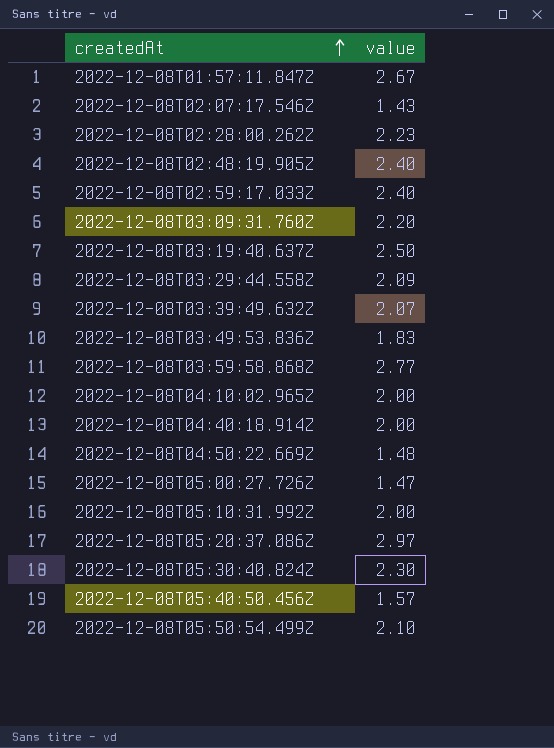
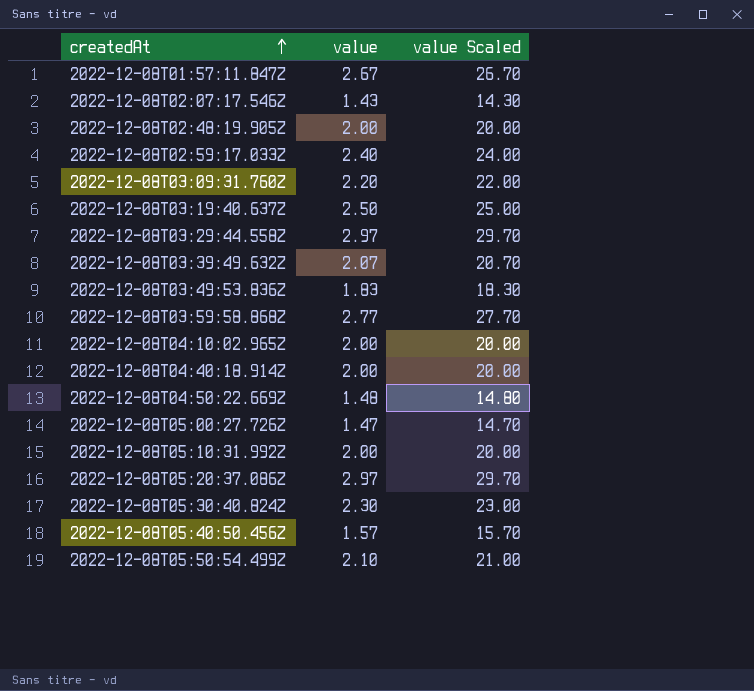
column value Scaled | formula: none -> [value] * 10
row 2022-12-08T02:28:00.262Z: 2.23 -> none
2022-12-08T02:48:19.905Z | value: 2.40 -> 2.00
2022-12-08T03:29:44.558Z | value: 2.09 -> 2.97

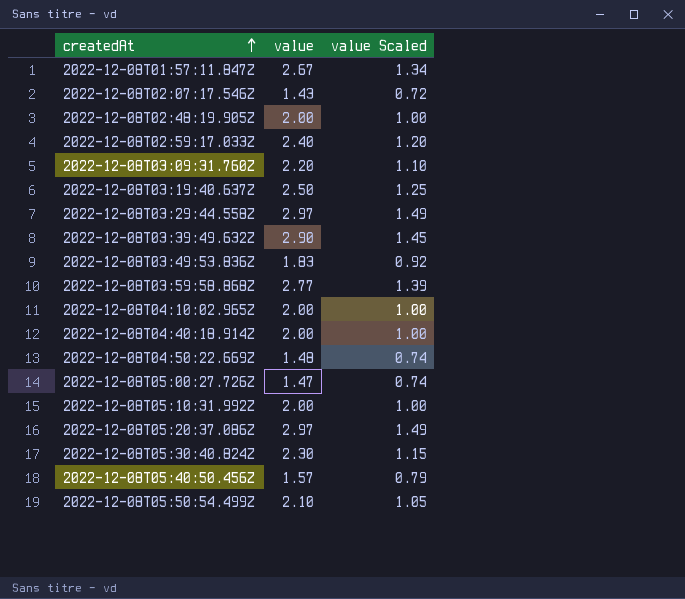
column value Scaled | formula: [value] * 10 -> [value] * 0.5
2022-12-08T03:39:49.632Z | value: 2.07 -> 2.90

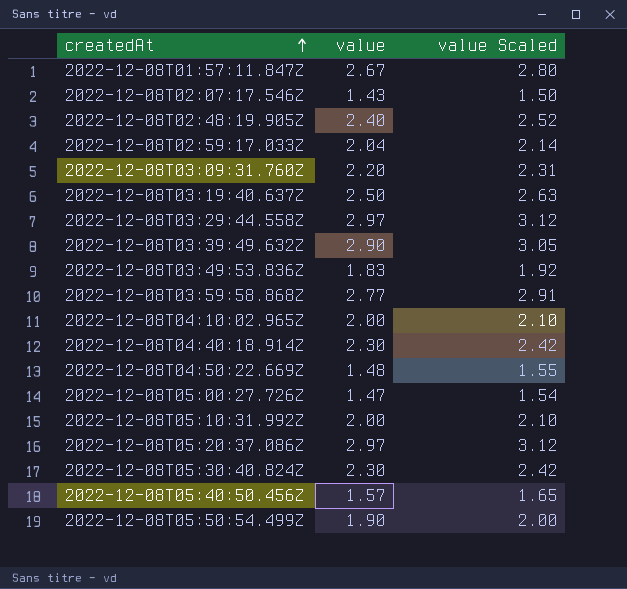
column value Scaled | formula: [value] * 0.5 -> [value] * 1.05
2022-12-08T02:48:19.905Z | value: 2.00 -> 2.40
2022-12-08T02:59:17.033Z | value: 2.40 -> 2.04
2022-12-08T04:40:18.914Z | value: 2.00 -> 2.30
2022-12-08T05:50:54.499Z | value: 2.10 -> 1.90

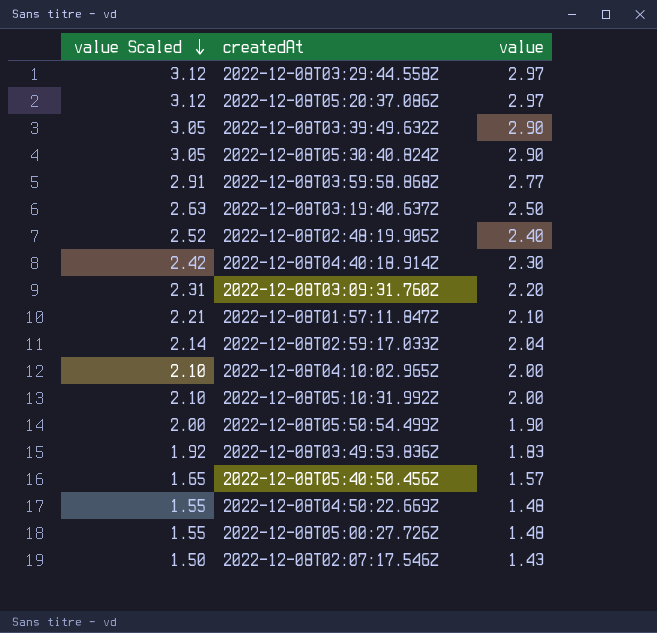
row order: createdAt ascending -> value Scaled descending
column value Scaled | position: 3 -> 1
2022-12-08T05:30:40.824Z | value Scaled: 2.42 -> 3.05
2022-12-08T05:30:40.824Z | value: 2.30 -> 2.90
2022-12-08T01:57:11.847Z | value Scaled: 2.80 -> 2.21
2022-12-08T01:57:11.847Z | value: 2.67 -> 2.10
2022-12-08T05:00:27.726Z | value Scaled: 1.54 -> 1.55
2022-12-08T05:00:27.726Z | value: 1.47 -> 1.48

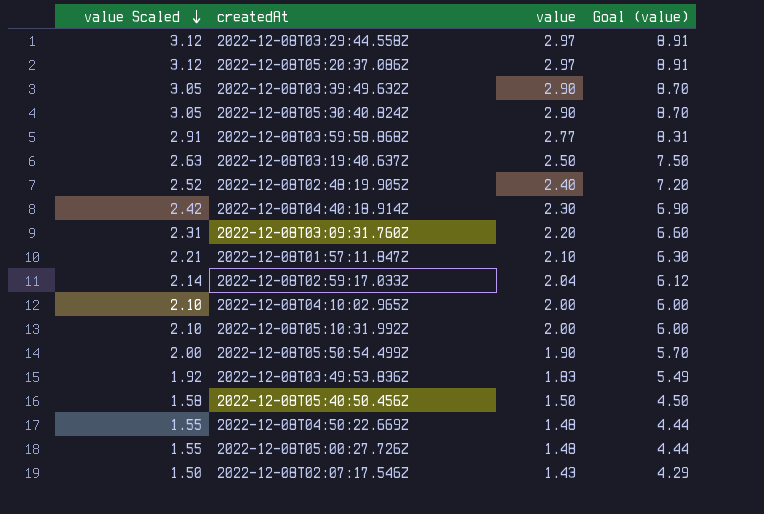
column Goal (value) | formula: none -> [value] * 3
2022-12-08T05:40:50.456Z | value Scaled: 1.65 -> 1.58
2022-12-08T05:40:50.456Z | value: 1.57 -> 1.50

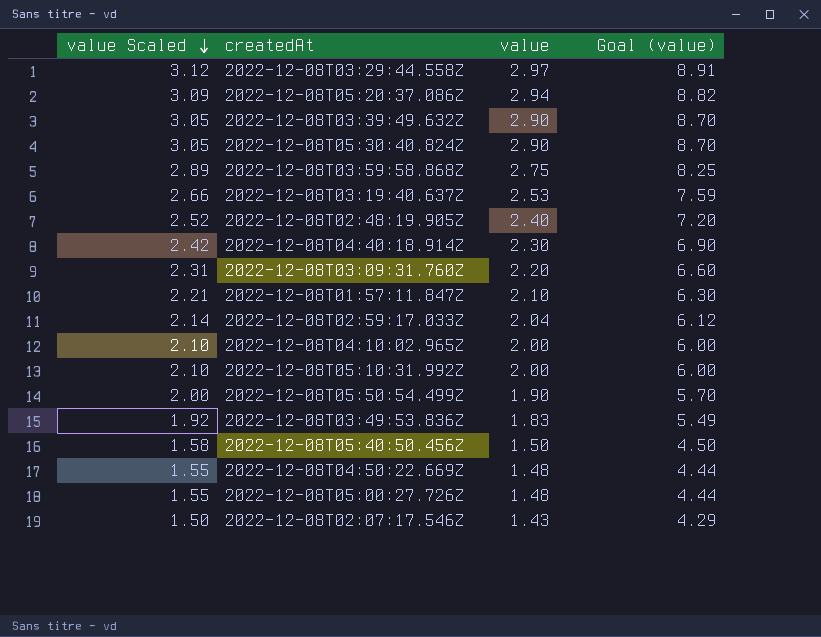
2022-12-08T05:20:37.086Z | value Scaled: 3.12 -> 3.09
2022-12-08T05:20:37.086Z | value: 2.97 -> 2.94
2022-12-08T05:20:37.086Z | Goal (value): 8.91 -> 8.82
2022-12-08T03:59:58.868Z | value Scaled: 2.91 -> 2.89
2022-12-08T03:59:58.868Z | value: 2.77 -> 2.75
2022-12-08T03:59:58.868Z | Goal (value): 8.31 -> 8.25
2022-12-08T03:19:40.637Z | value Scaled: 2.63 -> 2.66
2022-12-08T03:19:40.637Z | value: 2.50 -> 2.53
2022-12-08T03:19:40.637Z | Goal (value): 7.50 -> 7.59

